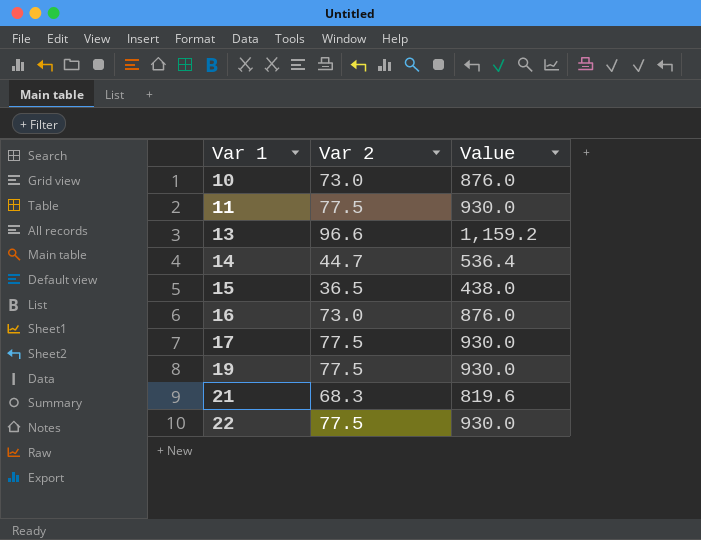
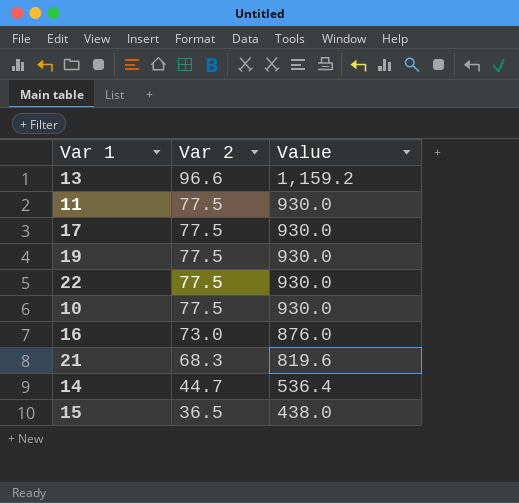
row order: Var 1 ascending -> Var 2 descending
10 | Var 2: 73.0 -> 77.5
10 | Value: 876.0 -> 930.0

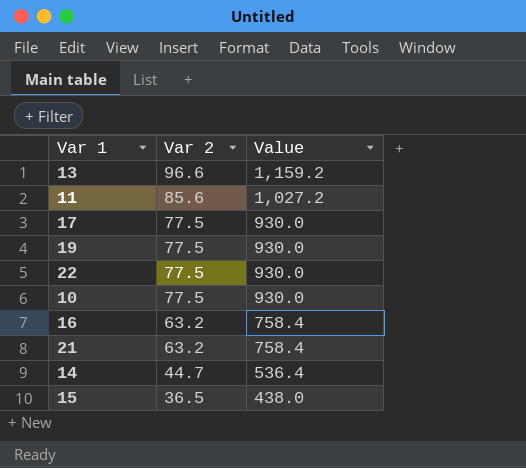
11 | Var 2: 77.5 -> 85.6
11 | Value: 930.0 -> 1,027.2
16 | Var 2: 73.0 -> 63.2
16 | Value: 876.0 -> 758.4
21 | Var 2: 68.3 -> 63.2
21 | Value: 819.6 -> 758.4

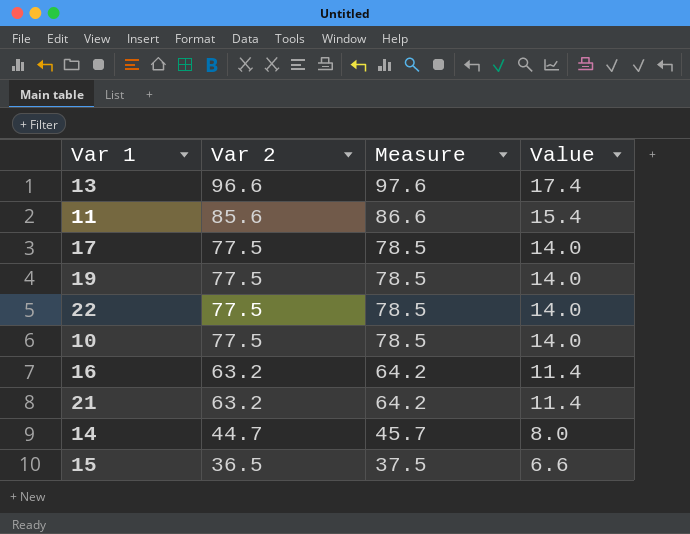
column Measure | formula: none -> [Var 2] + 1
column Value | formula: [Var 2] * 12 -> [Var 2] * 0.18

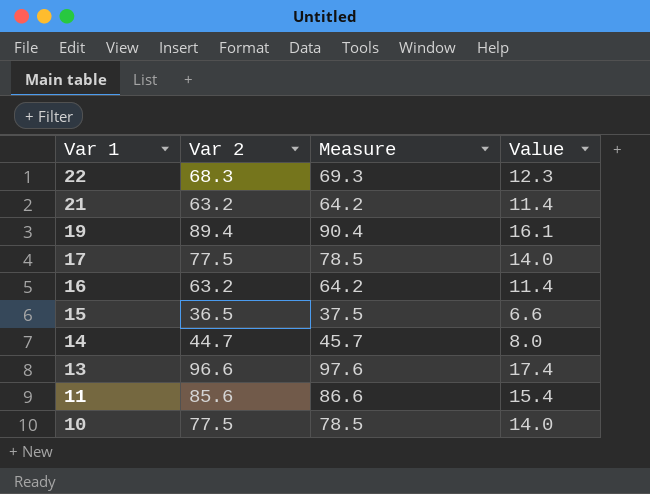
row order: Var 2 descending -> Var 1 descending
22 | Var 2: 77.5 -> 68.3
22 | Measure: 78.5 -> 69.3
22 | Value: 14.0 -> 12.3
19 | Var 2: 77.5 -> 89.4
19 | Measure: 78.5 -> 90.4
19 | Value: 14.0 -> 16.1

